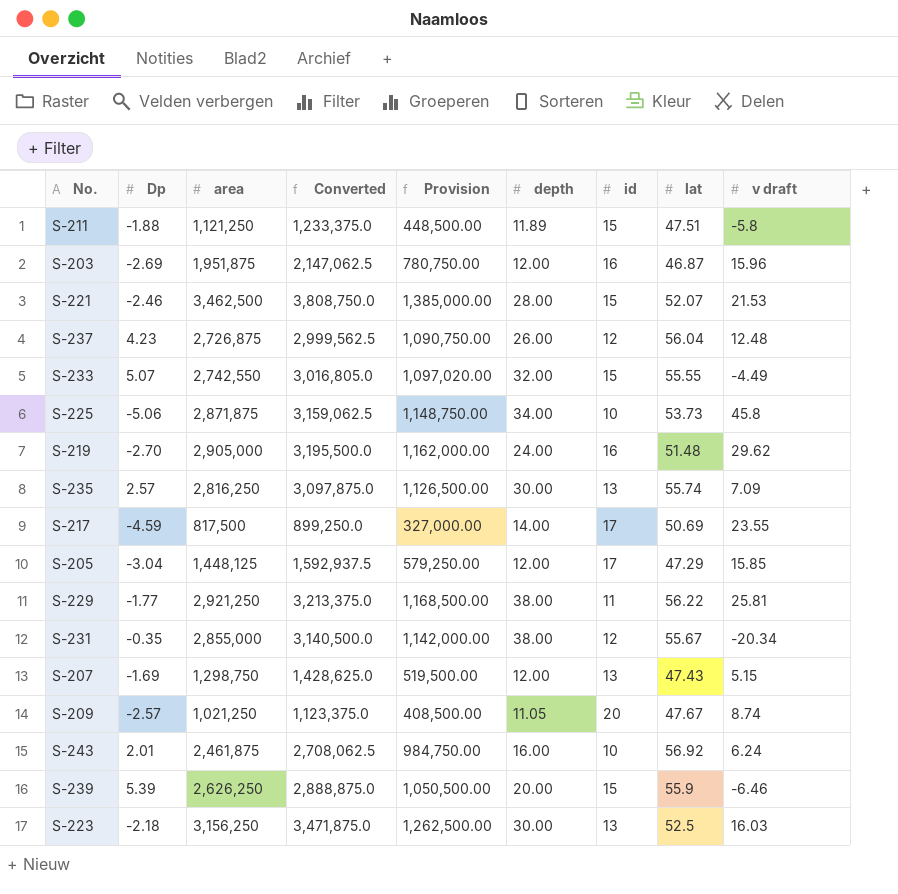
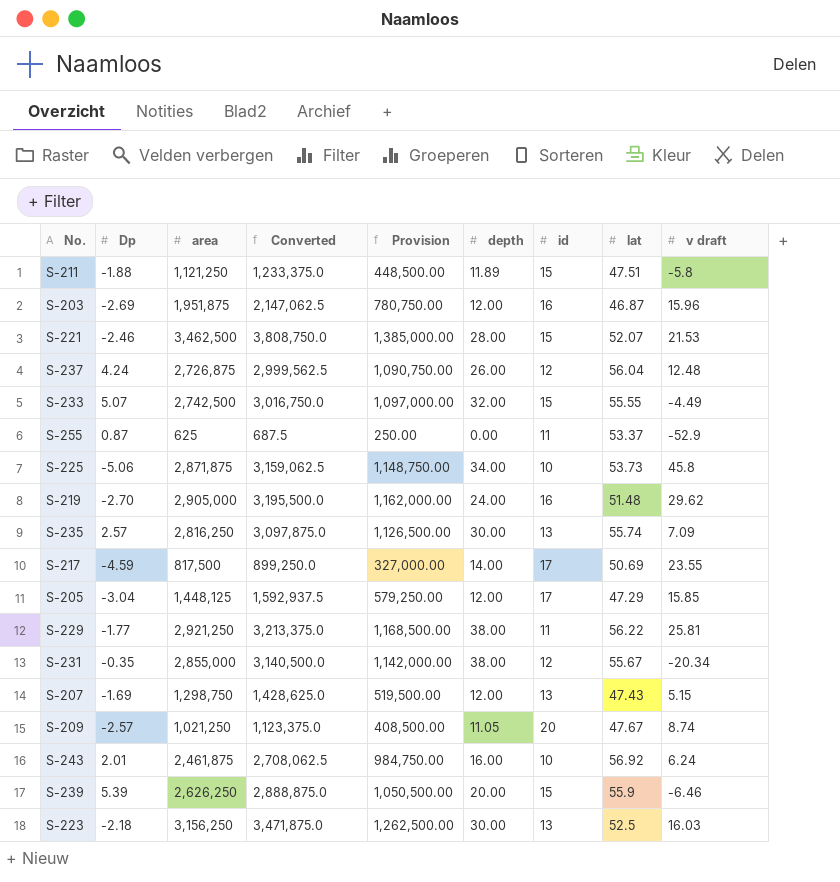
S-237 | Dp: 4.23 -> 4.24
S-233 | area: 2,742,550 -> 2,742,500
S-233 | Converted: 3,016,805.0 -> 3,016,750.0
S-233 | Provision: 1,097,020.00 -> 1,097,000.00
row S-255: none -> 0.87 | 625 | 687.5 | 250.00 | 0.00 | 11 | 53.37 | -52.9

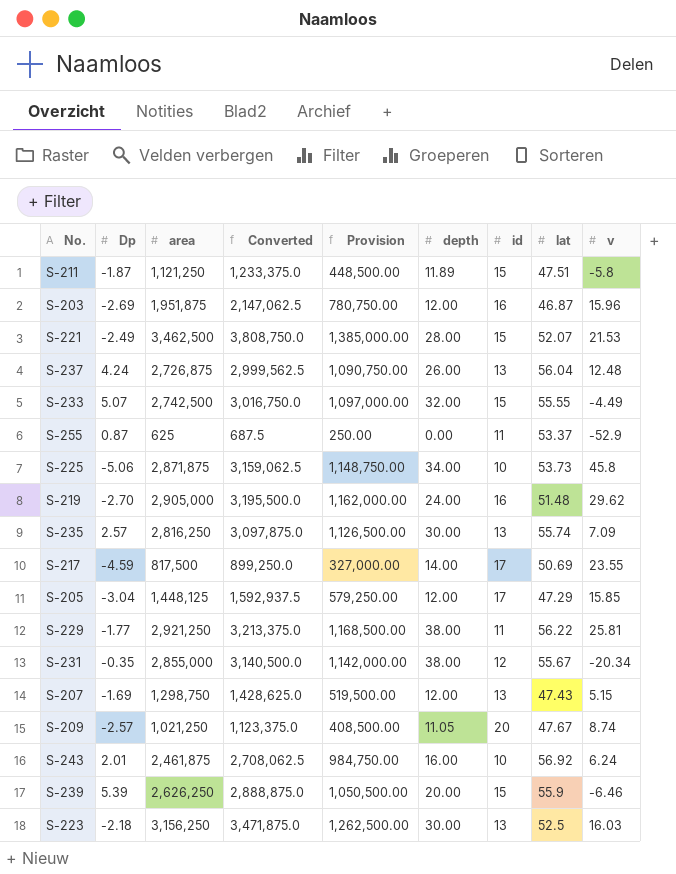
column name: v draft -> v
S-211 | Dp: -1.88 -> -1.87
S-221 | Dp: -2.46 -> -2.49
S-237 | id: 12 -> 13

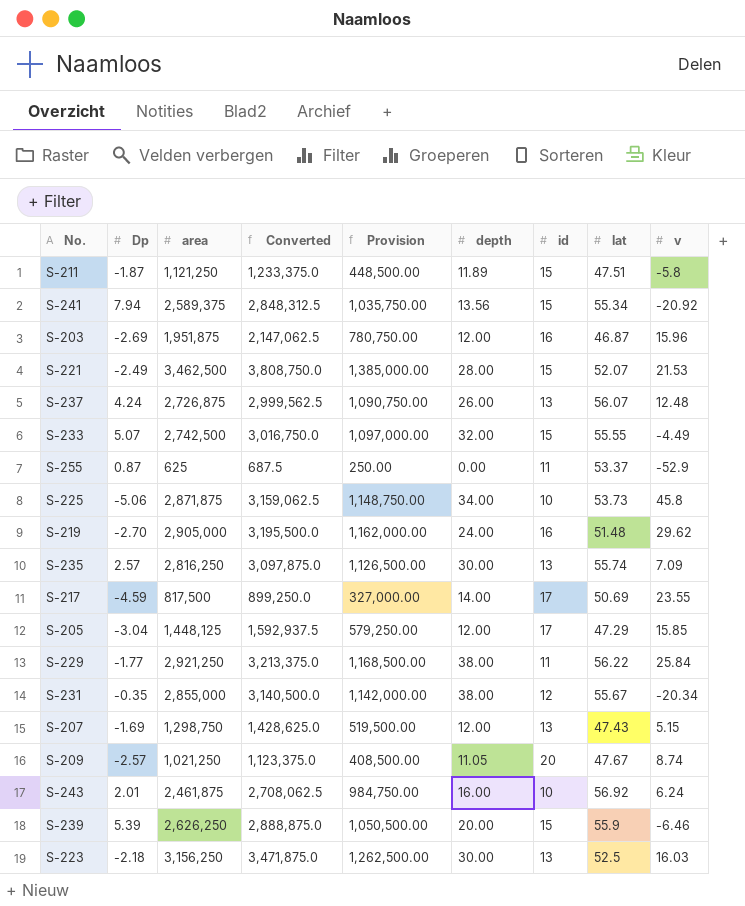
row S-241: none -> 7.94 | 2,589,375 | 2,848,312.5 | 1,035,750.00 | 13.56 | 15 | 55.34 | -20.92
S-237 | lat: 56.04 -> 56.07
S-229 | v: 25.81 -> 25.84

